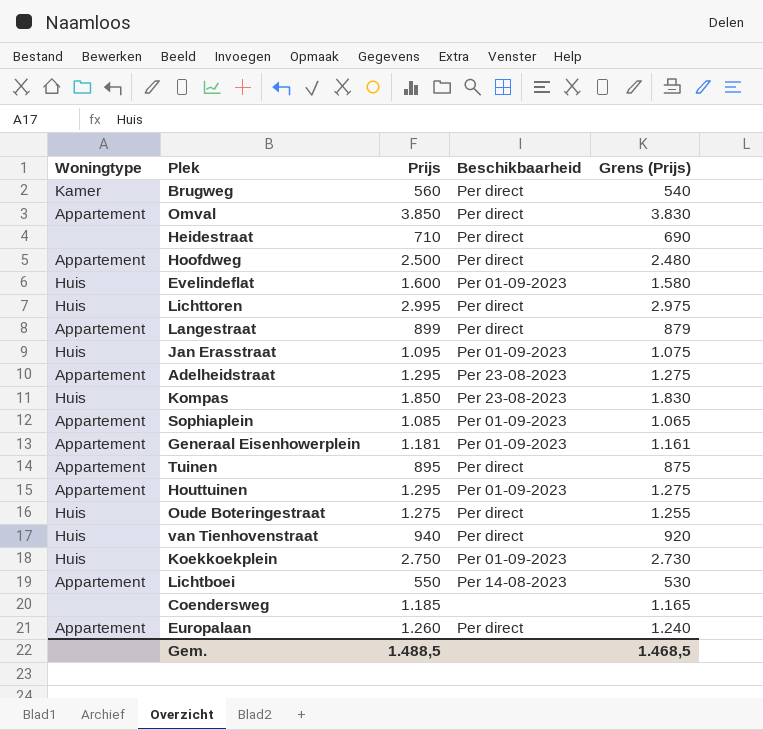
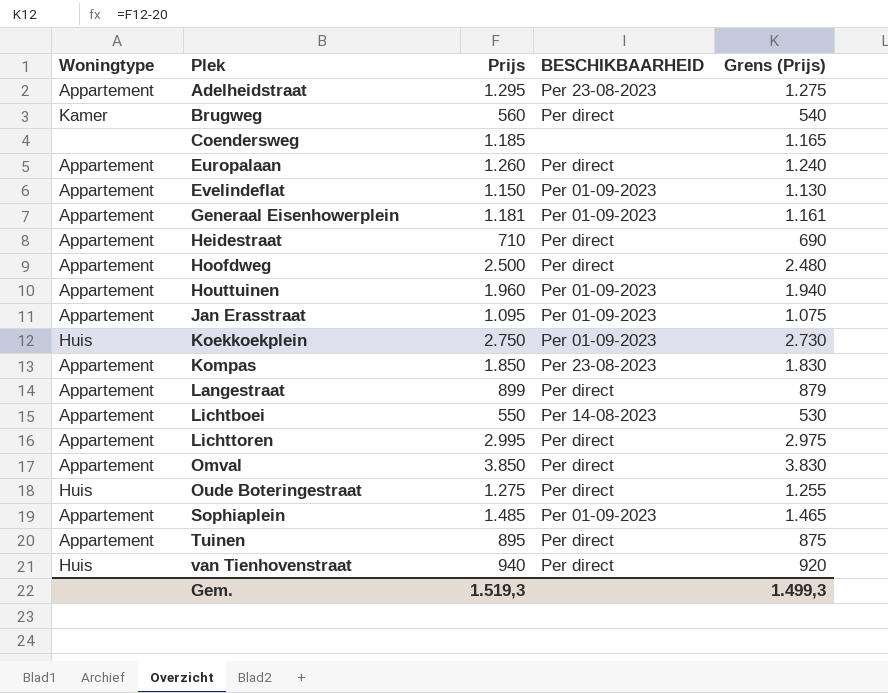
row order: none -> Plek ascending
column name: Beschikbaarheid -> BESCHIKBAARHEID
Evelindeflat | Woningtype: Huis -> Appartement
Evelindeflat | Prijs: 1.600 -> 1.150
Evelindeflat | Grens (Prijs): 1.580 -> 1.130
Heidestraat | Woningtype: none -> Appartement
Houttuinen | Prijs: 1.295 -> 1.960
Houttuinen | Grens (Prijs): 1.275 -> 1.940
Jan Erasstraat | Woningtype: Huis -> Appartement
Kompas | Woningtype: Huis -> Appartement
Lichttoren | Woningtype: Huis -> Appartement
Sophiaplein | Prijs: 1.085 -> 1.485
Sophiaplein | Grens (Prijs): 1.065 -> 1.465
Gem. | Prijs: 1.488,5 -> 1.519,3
Gem. | Grens (Prijs): 1.468,5 -> 1.499,3

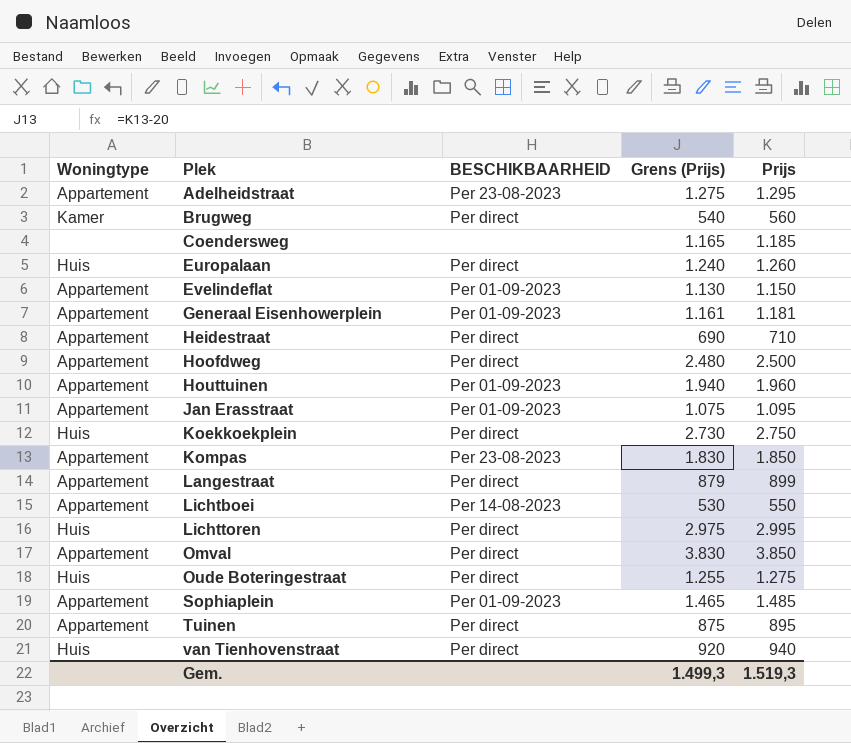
column Prijs | position: 3 -> 5
Europalaan | Woningtype: Appartement -> Huis
Koekkoekplein | BESCHIKBAARHEID: Per 01-09-2023 -> Per direct
Lichttoren | Woningtype: Appartement -> Huis

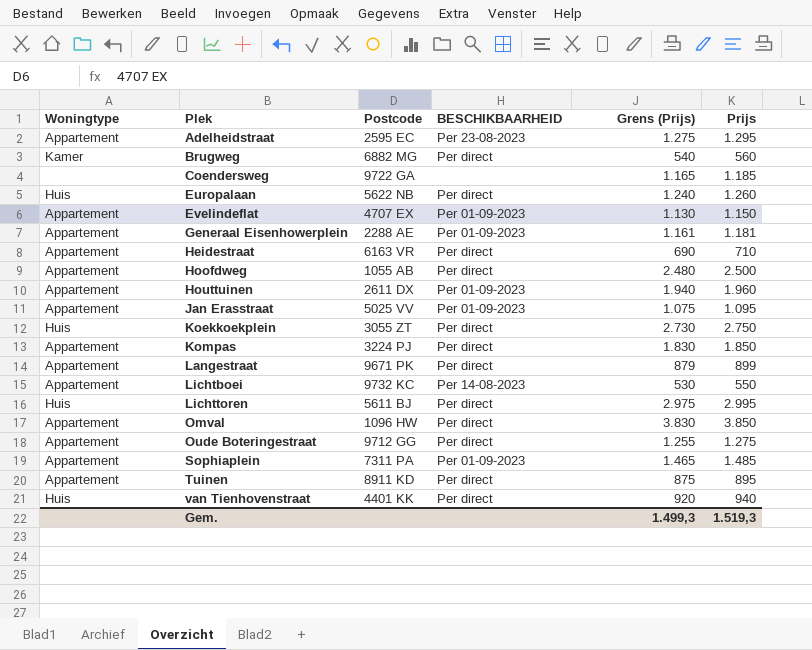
column Postcode | position: none -> 3
Kompas | BESCHIKBAARHEID: Per 23-08-2023 -> Per direct
Oude Boteringestraat | Woningtype: Huis -> Appartement

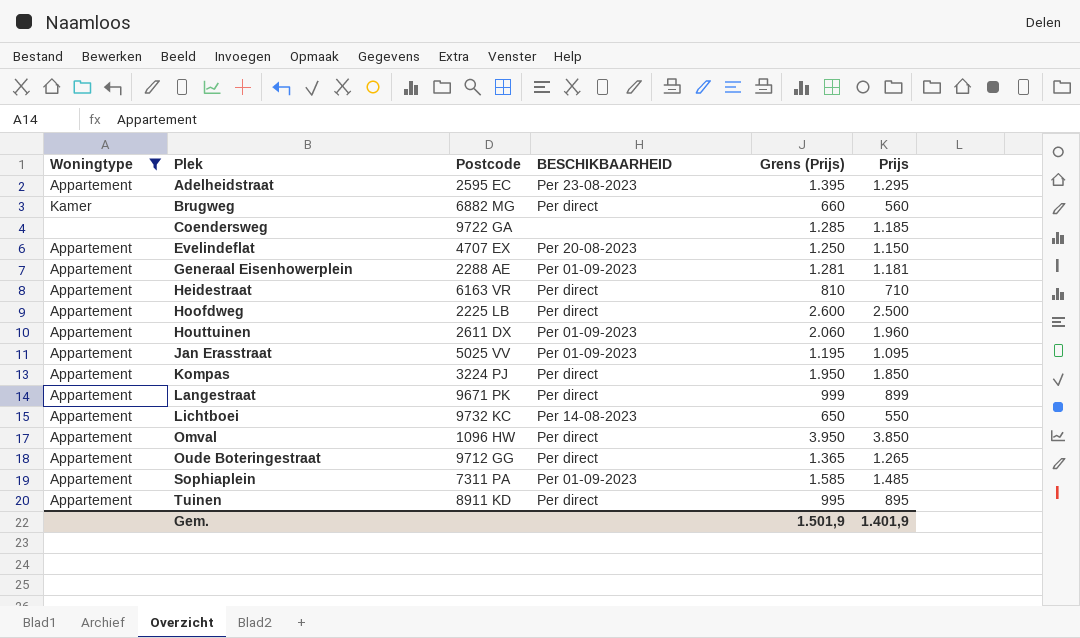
filter: none -> Woningtype != Huis
column Grens (Prijs) | formula: [Prijs] - 20 -> [Prijs] + 100
Evelindeflat | BESCHIKBAARHEID: Per 01-09-2023 -> Per 20-08-2023
Hoofdweg | Postcode: 1055 AB -> 2225 LB
Oude Boteringestraat | Prijs: 1.275 -> 1.265
Gem. | Grens (Prijs): 1.499,3 -> 1.501,9
Gem. | Prijs: 1.519,3 -> 1.401,9

